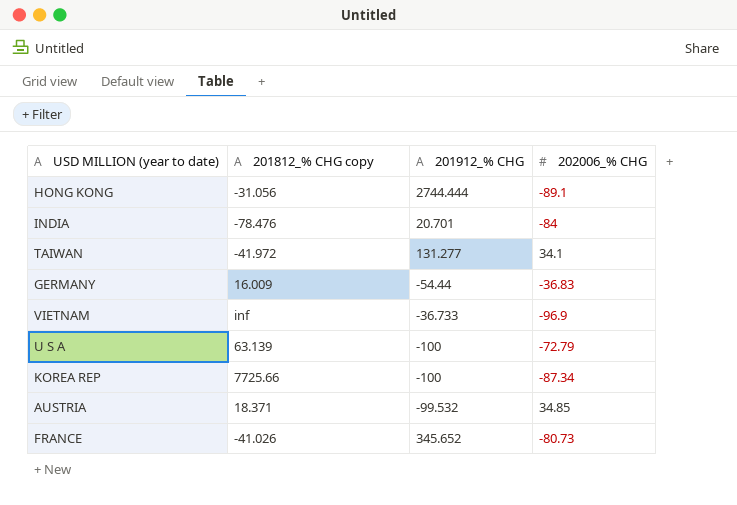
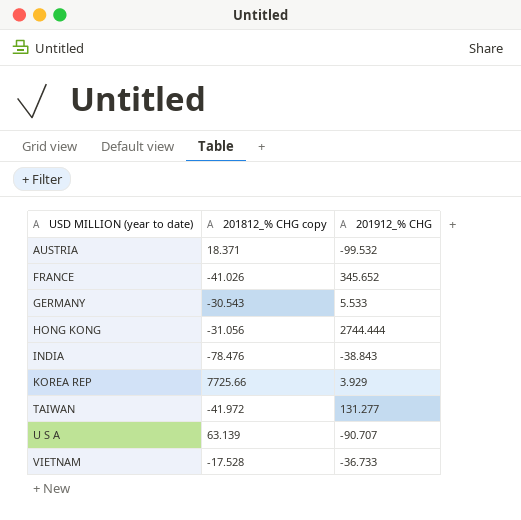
row order: none -> USD MILLION (year to date) ascending
column 202006_% CHG | position: 4 -> none
GERMANY | 201812_% CHG copy: 16.009 -> -30.543
GERMANY | 201912_% CHG: -54.44 -> 5.533
INDIA | 201912_% CHG: 20.701 -> -38.843
KOREA REP | 201912_% CHG: -100 -> 3.929
U S A | 201912_% CHG: -100 -> -90.707
VIETNAM | 201812_% CHG copy: inf -> -17.528

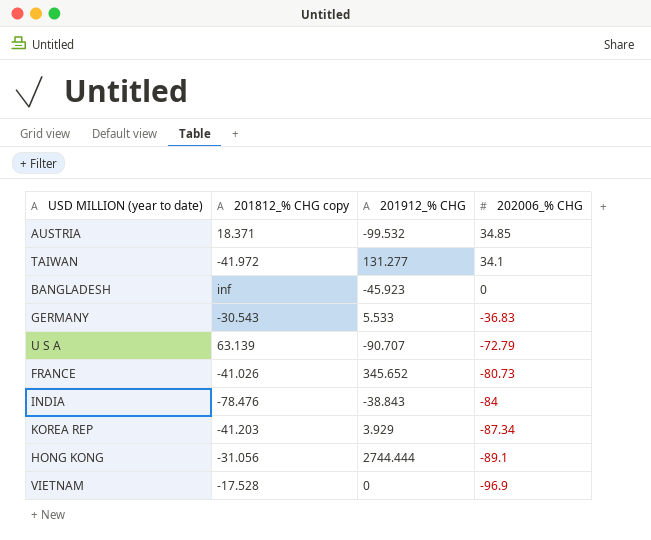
row order: USD MILLION (year to date) ascending -> 202006_% CHG descending
column 202006_% CHG | position: none -> 4
row BANGLADESH: none -> inf | -45.923 | 0
KOREA REP | 201812_% CHG copy: 7725.66 -> -41.203
VIETNAM | 201912_% CHG: -36.733 -> 0

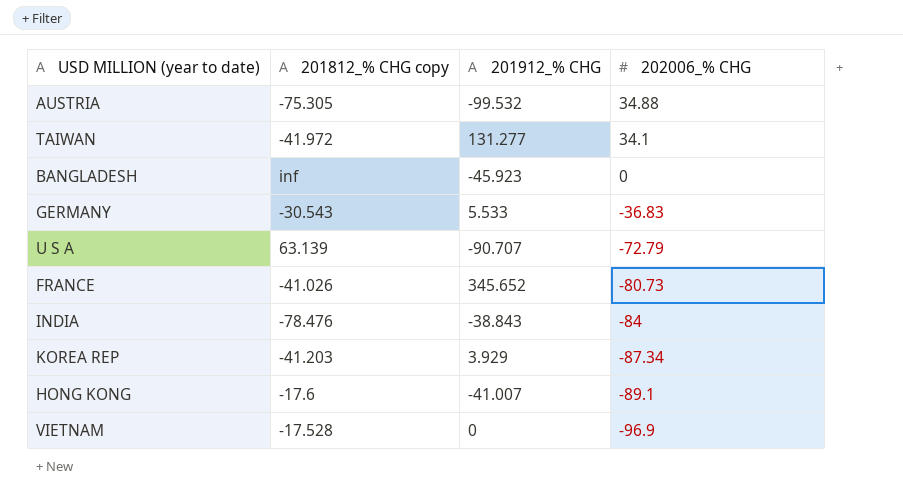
AUSTRIA | 201812_% CHG copy: 18.371 -> -75.305
AUSTRIA | 202006_% CHG: 34.85 -> 34.88
HONG KONG | 201812_% CHG copy: -31.056 -> -17.6
HONG KONG | 201912_% CHG: 2744.444 -> -41.007

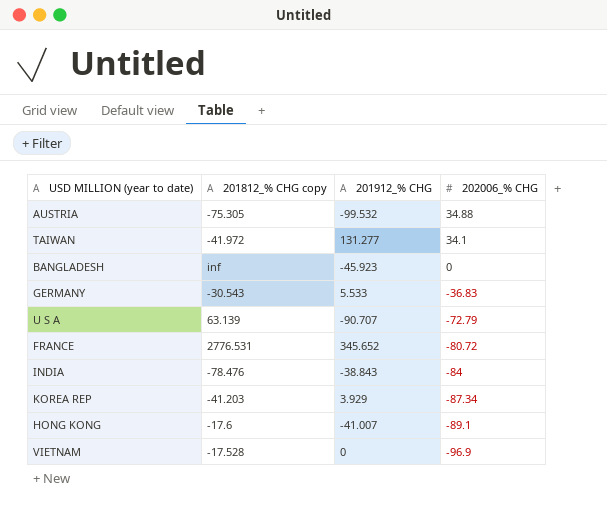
FRANCE | 201812_% CHG copy: -41.026 -> 2776.531
FRANCE | 202006_% CHG: -80.73 -> -80.72

